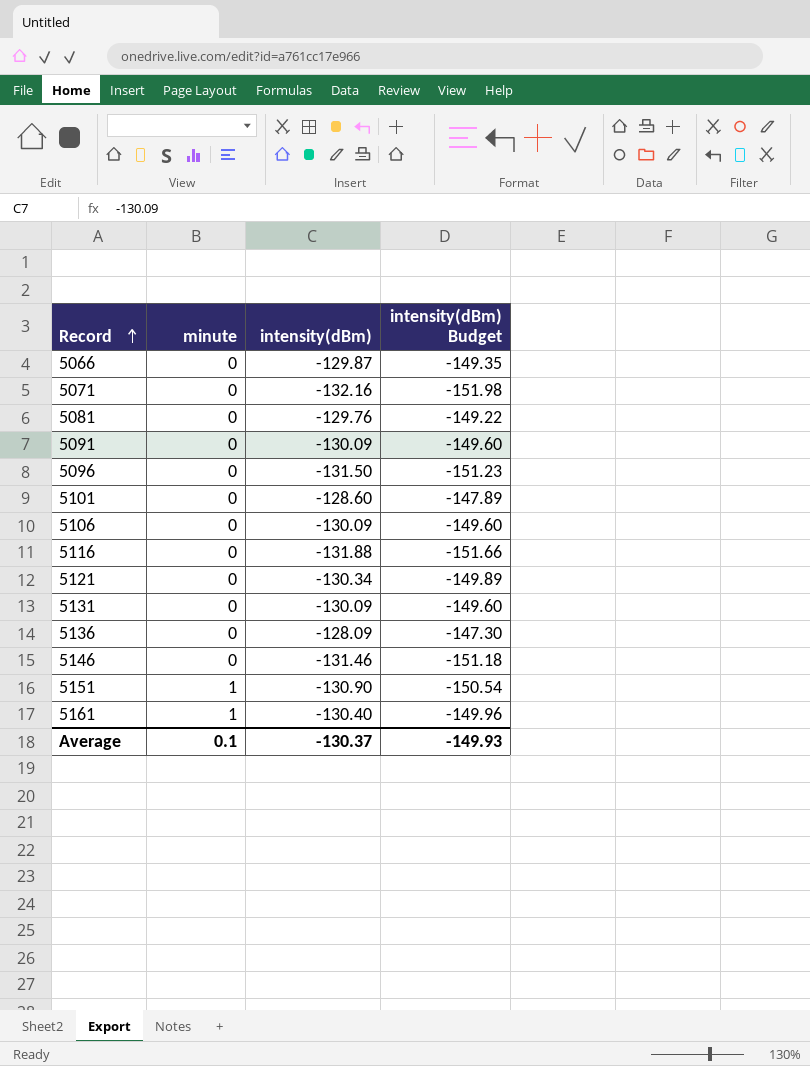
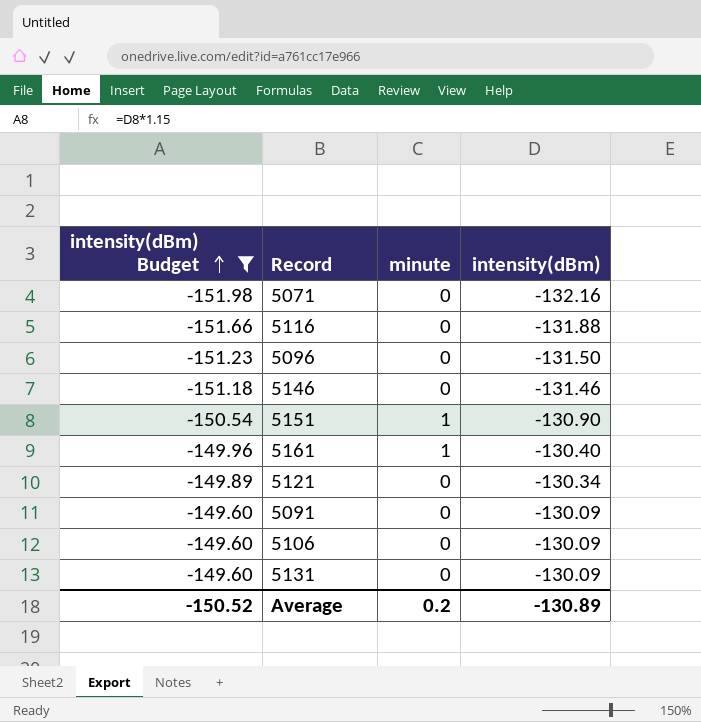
filter: none -> intensity(dBm) Budget <= -149.60
row order: Record ascending -> intensity(dBm) Budget ascending
column intensity(dBm) Budget | position: 4 -> 1
Average | intensity(dBm) Budget: -149.93 -> -150.52
Average | minute: 0.1 -> 0.2
Average | intensity(dBm): -130.37 -> -130.89

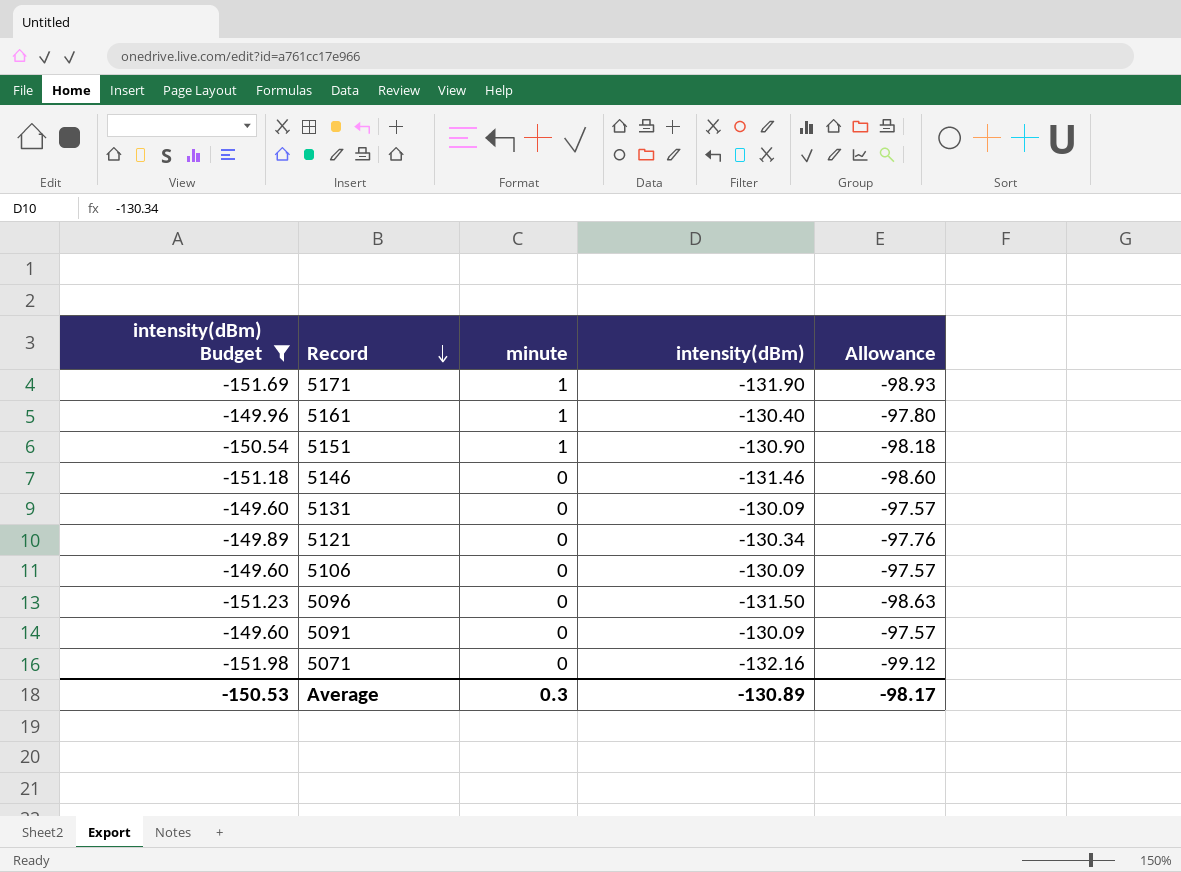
row order: intensity(dBm) Budget ascending -> Record descending
column Allowance | formula: none -> [intensity(dBm)] * 0.75
row 5116: -151.66 | 0 | -131.88 -> none
row 5171: none -> -151.69 | 1 | -131.90 | -98.93
Average | intensity(dBm) Budget: -150.52 -> -150.53
Average | minute: 0.2 -> 0.3

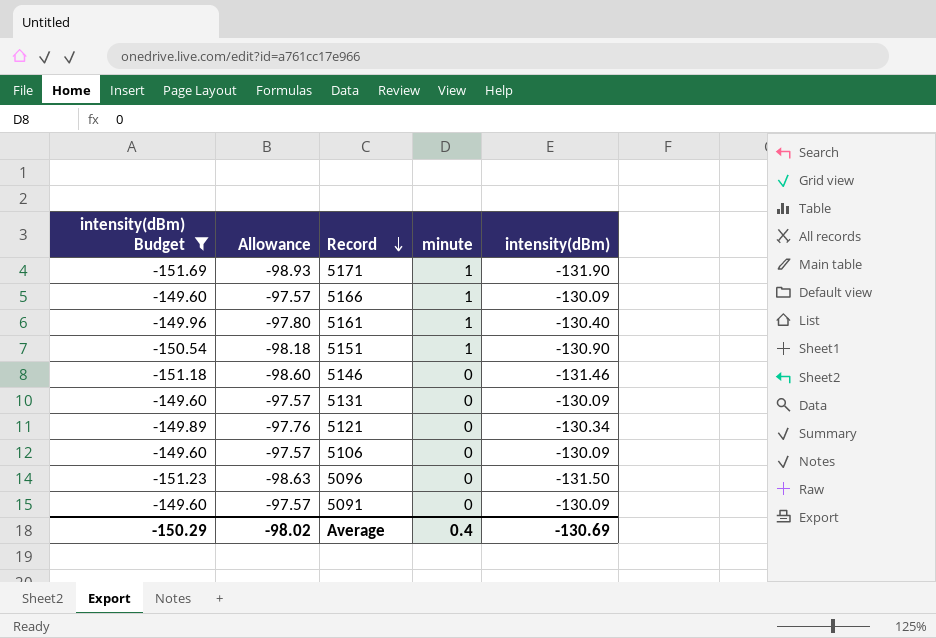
column Allowance | position: 5 -> 2
row 5071: -151.98 | 0 | -132.16 | -99.12 -> none
row 5166: none -> -149.60 | -97.57 | 1 | -130.09
Average | intensity(dBm) Budget: -150.53 -> -150.29
Average | Allowance: -98.17 -> -98.02
Average | minute: 0.3 -> 0.4
Average | intensity(dBm): -130.89 -> -130.69

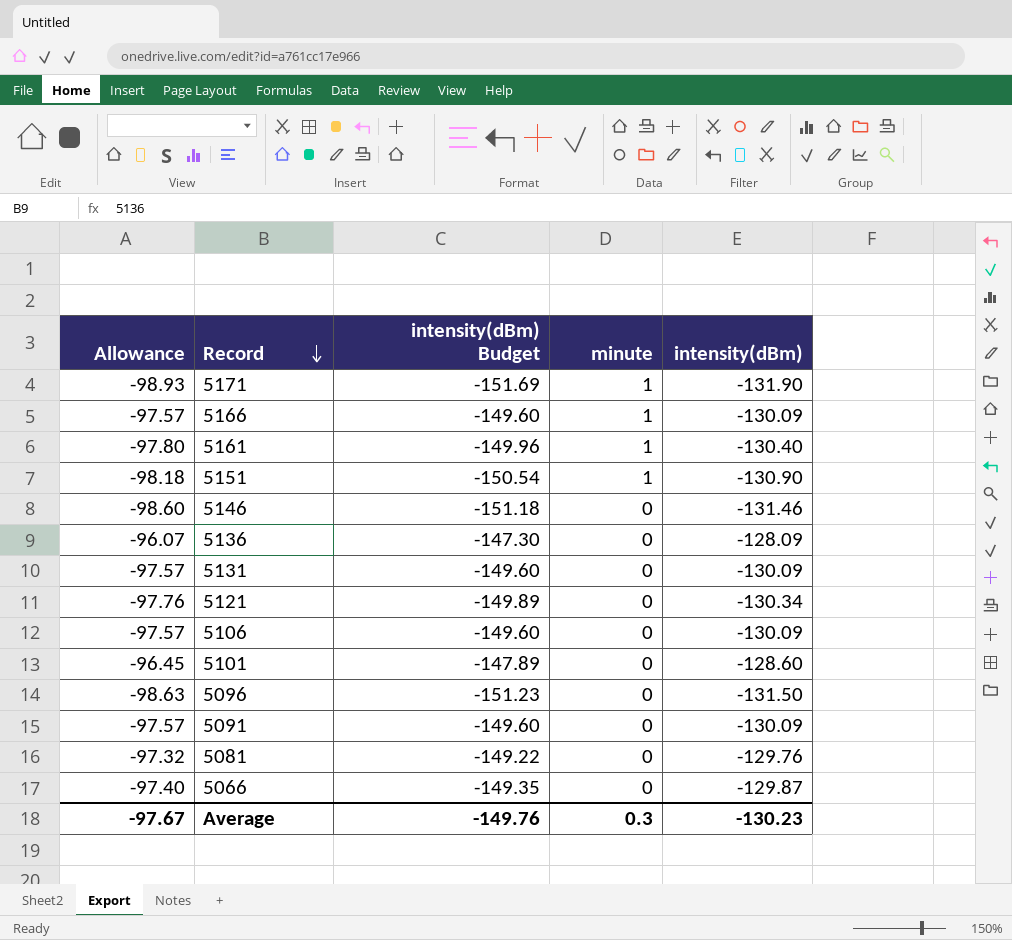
filter: intensity(dBm) Budget <= -149.60 -> none
column intensity(dBm) Budget | position: 1 -> 3
Average | Allowance: -98.02 -> -97.67
Average | intensity(dBm) Budget: -150.29 -> -149.76
Average | minute: 0.4 -> 0.3
Average | intensity(dBm): -130.69 -> -130.23

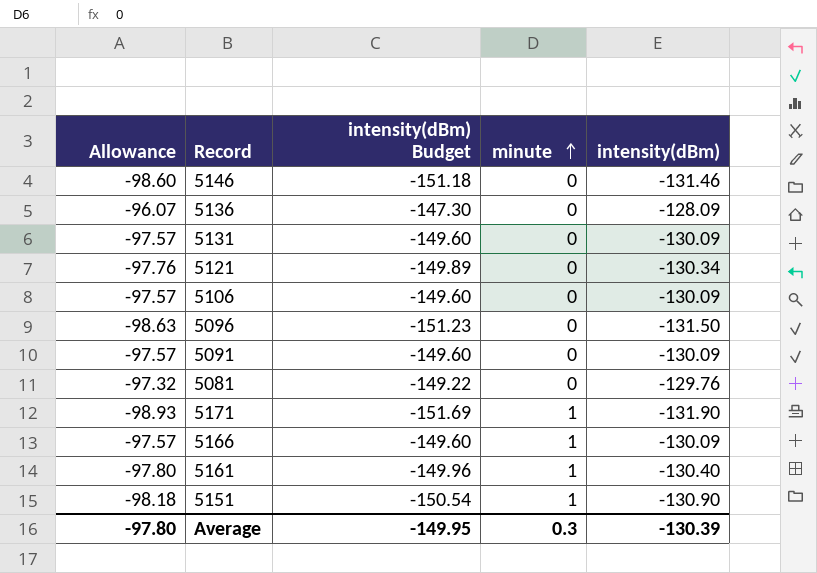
row order: Record descending -> minute ascending
row 5101: -96.45 | -147.89 | 0 | -128.60 -> none
row 5066: -97.40 | -149.35 | 0 | -129.87 -> none
Average | Allowance: -97.67 -> -97.80
Average | intensity(dBm) Budget: -149.76 -> -149.95
Average | intensity(dBm): -130.23 -> -130.39

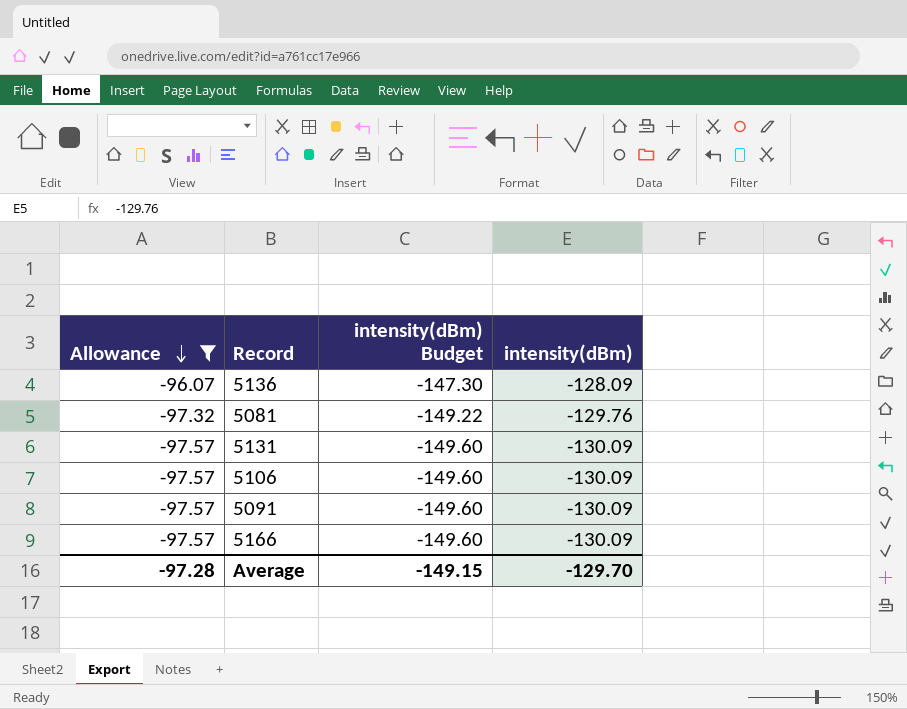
filter: none -> Allowance >= -97.57
row order: minute ascending -> Allowance descending
column minute | position: 4 -> none
Average | Allowance: -97.80 -> -97.28
Average | intensity(dBm) Budget: -149.95 -> -149.15
Average | intensity(dBm): -130.39 -> -129.70

